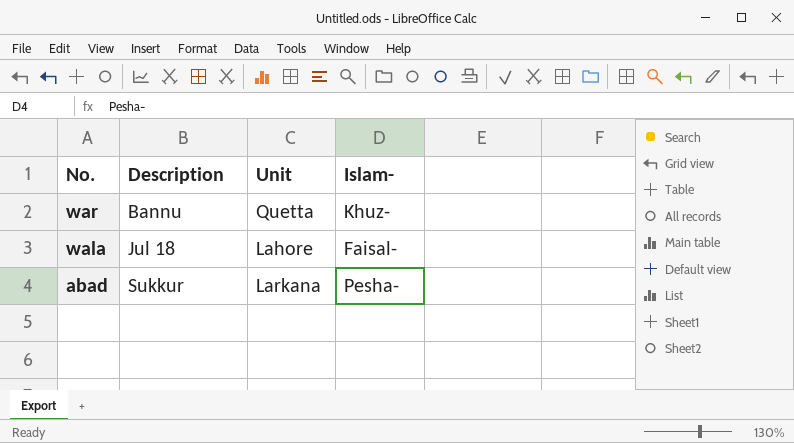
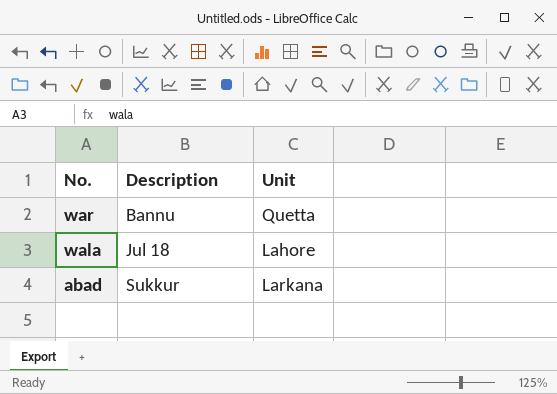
column Islam- | position: 4 -> none

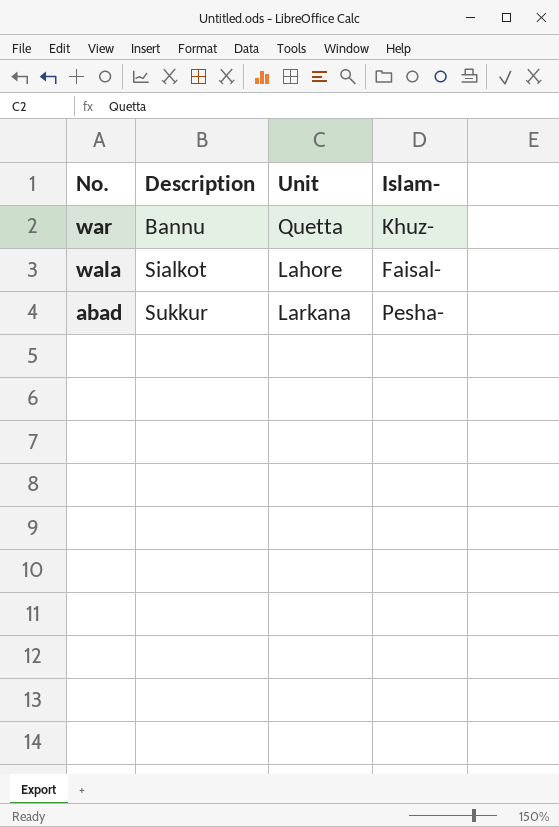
column Islam- | position: none -> 4
wala | Description: Jul 18 -> Sialkot

